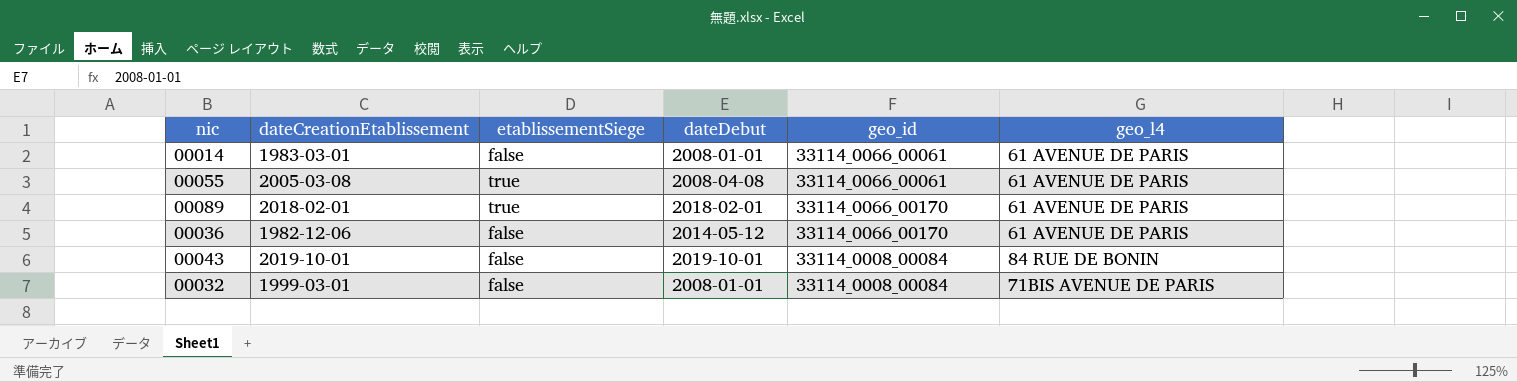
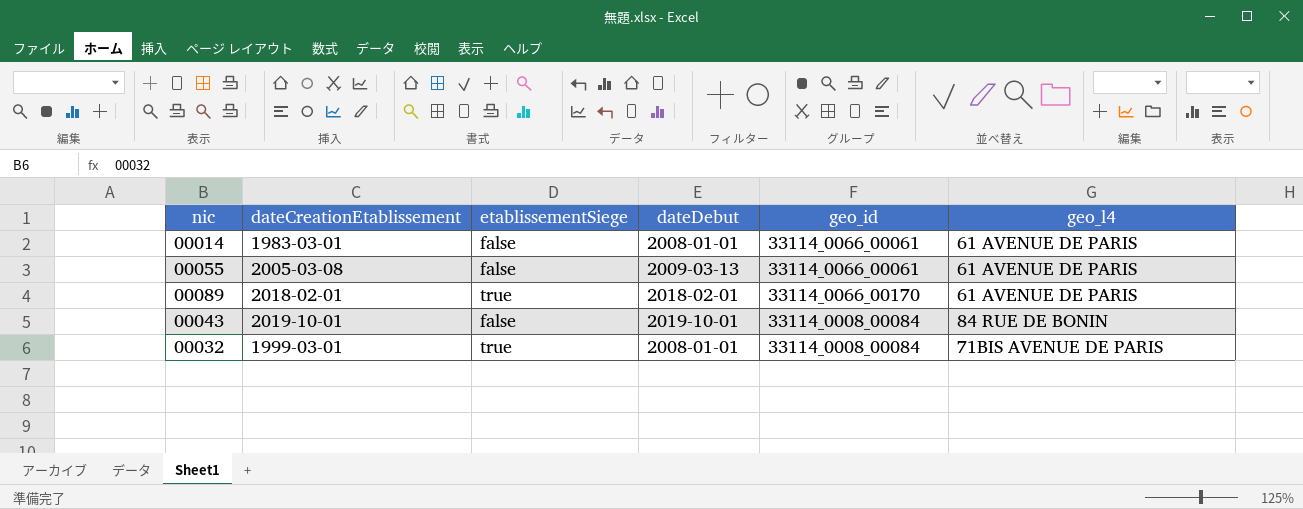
row 00036: 1982-12-06 | false | 2014-05-12 | 33114_0066_00170 | 61 AVENUE DE PARIS -> none
00055 | etablissementSiege: true -> false
00055 | dateDebut: 2008-04-08 -> 2009-03-13
00032 | etablissementSiege: false -> true

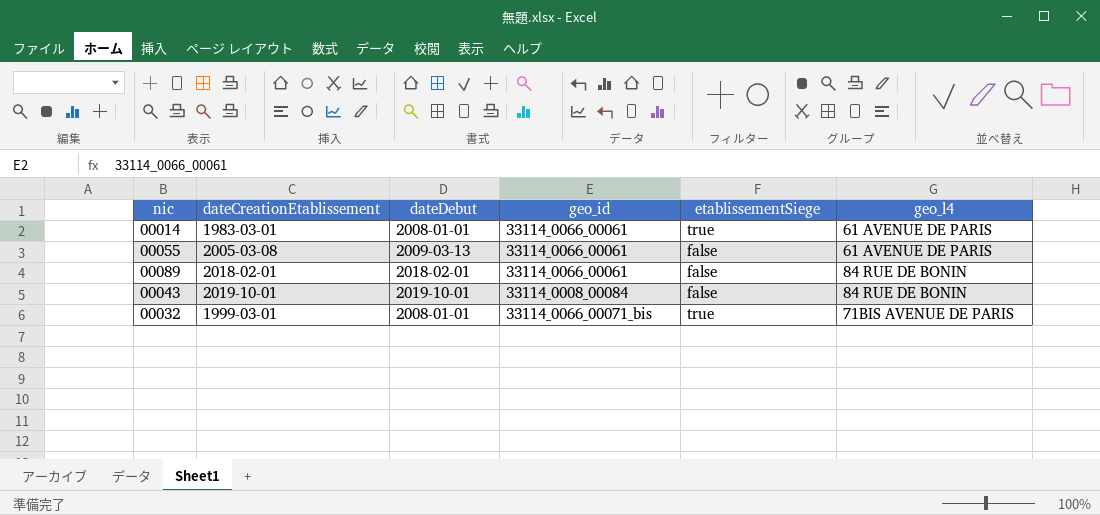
column etablissementSiege | position: 3 -> 5
00014 | etablissementSiege: false -> true
00089 | geo_id: 33114_0066_00170 -> 33114_0066_00061
00089 | etablissementSiege: true -> false
00089 | geo_l4: 61 AVENUE DE PARIS -> 84 RUE DE BONIN
00032 | geo_id: 33114_0008_00084 -> 33114_0066_00071_bis

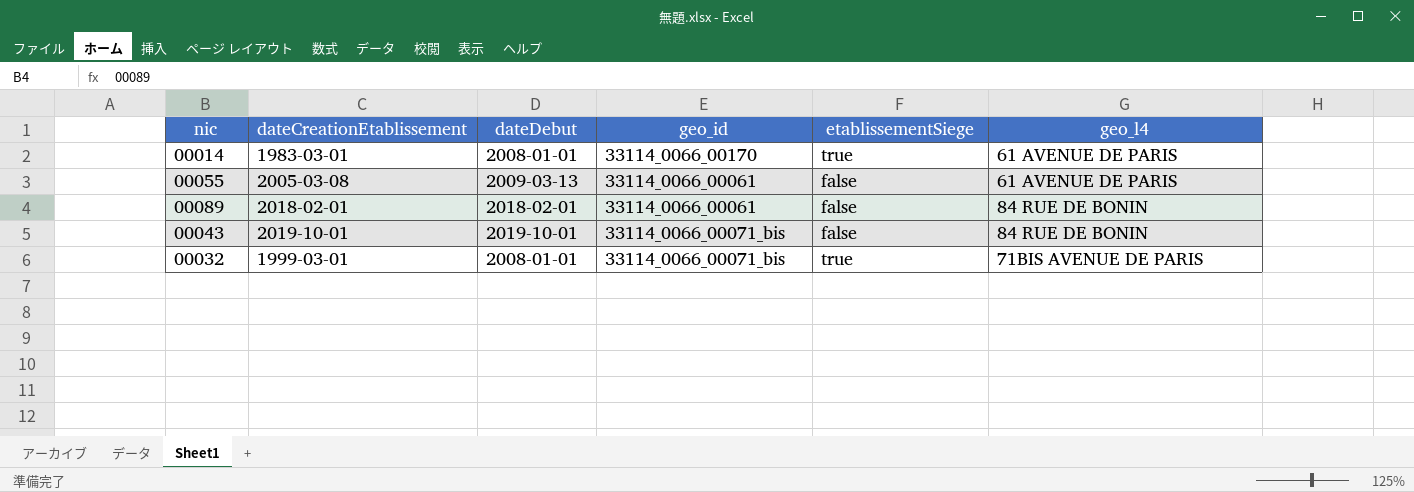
00014 | geo_id: 33114_0066_00061 -> 33114_0066_00170
00043 | geo_id: 33114_0008_00084 -> 33114_0066_00071_bis

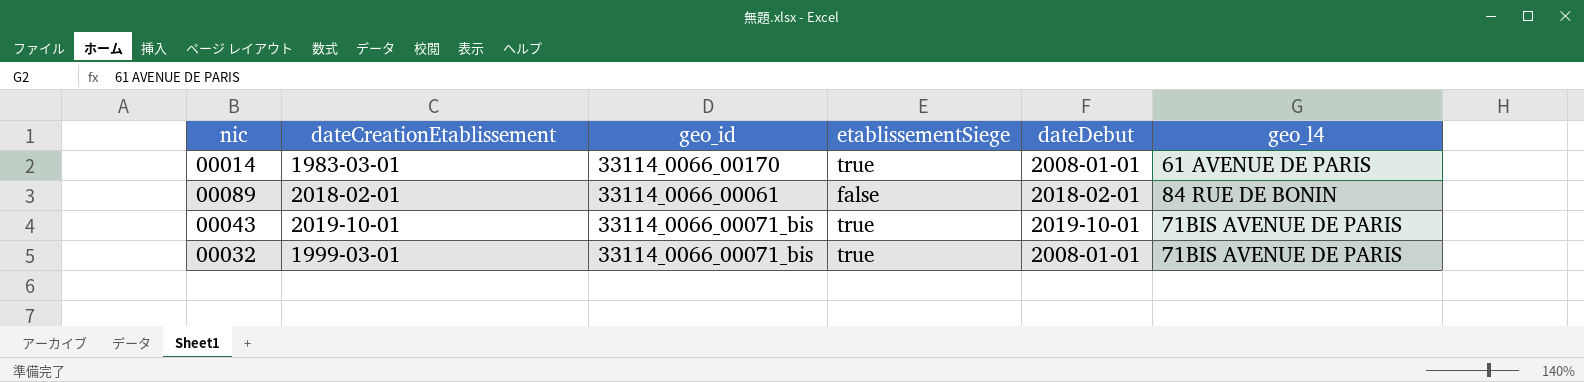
column dateDebut | position: 3 -> 5
row 00055: 2005-03-08 | 2009-03-13 | 33114_0066_00061 | false | 61 AVENUE DE PARIS -> none
00043 | etablissementSiege: false -> true
00043 | geo_l4: 84 RUE DE BONIN -> 71BIS AVENUE DE PARIS

